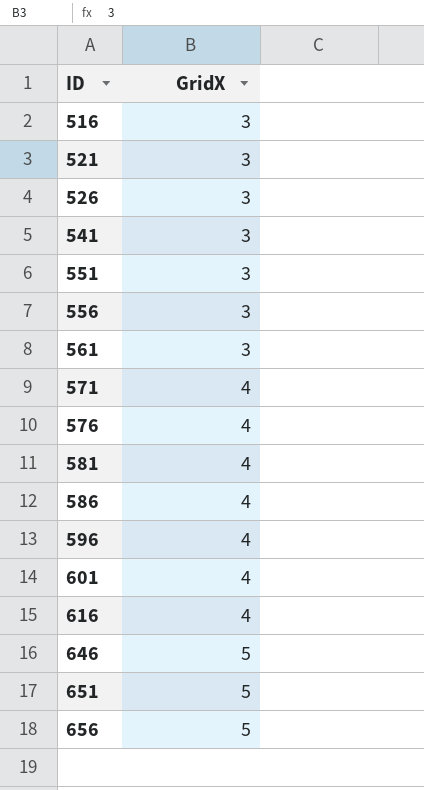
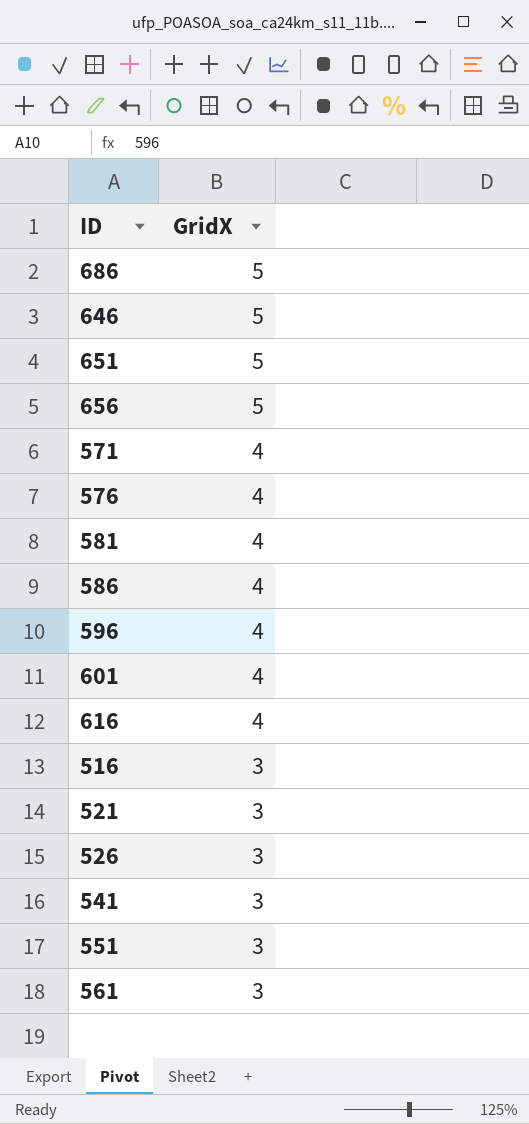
row order: ID ascending -> GridX descending
row 556: 3 -> none
row 686: none -> 5

